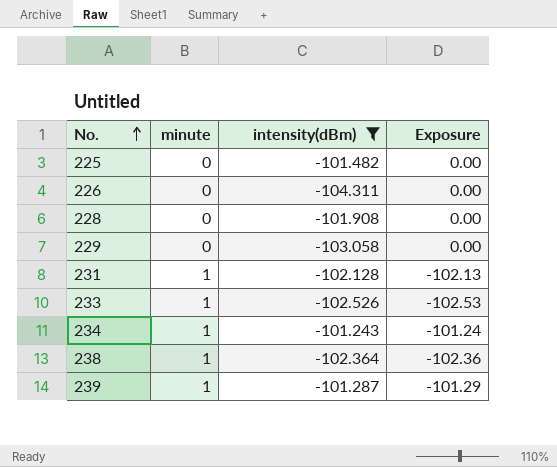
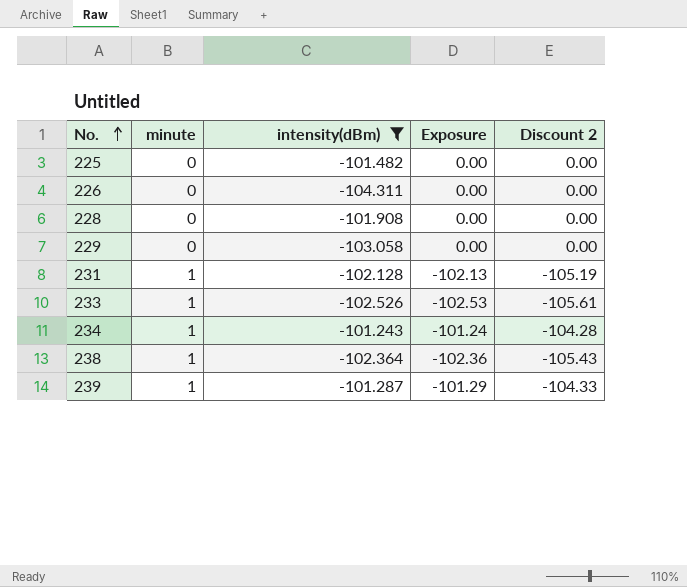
column Discount 2 | formula: none -> [Exposure] * 1.03

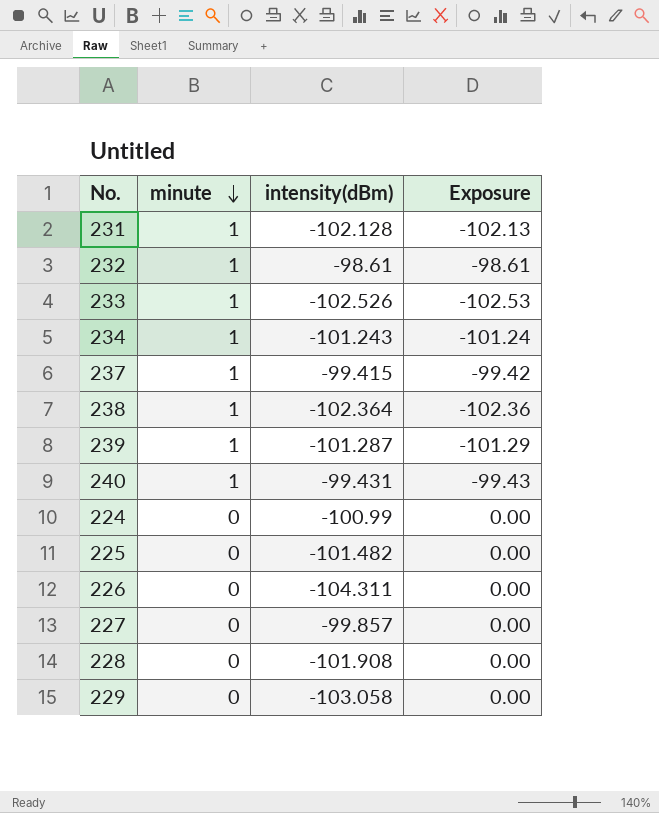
filter: intensity(dBm) <= -101.243 -> none
row order: No. ascending -> minute descending
column Discount 2 | formula: [Exposure] * 1.03 -> none

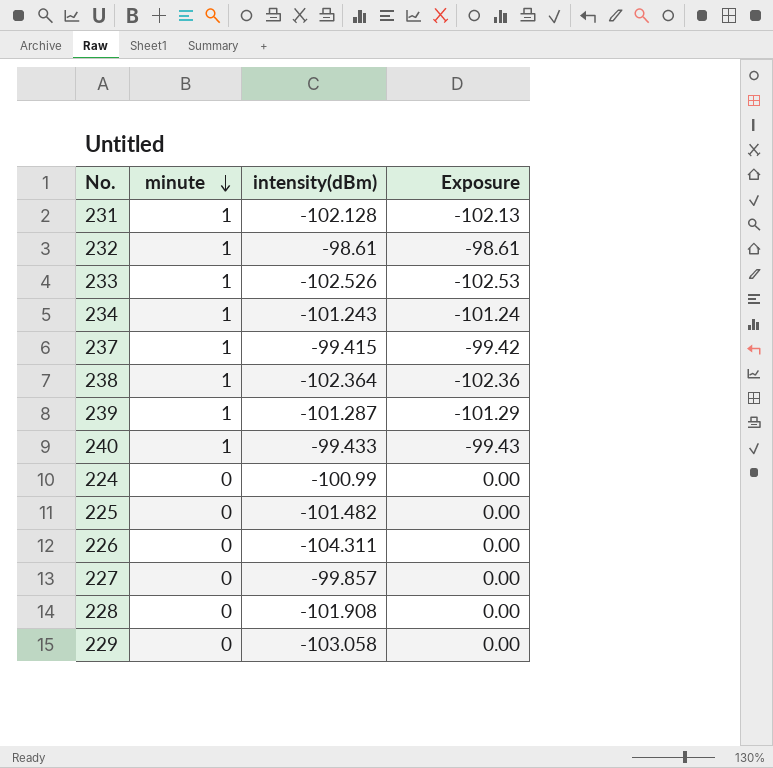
240 | intensity(dBm): -99.431 -> -99.433

